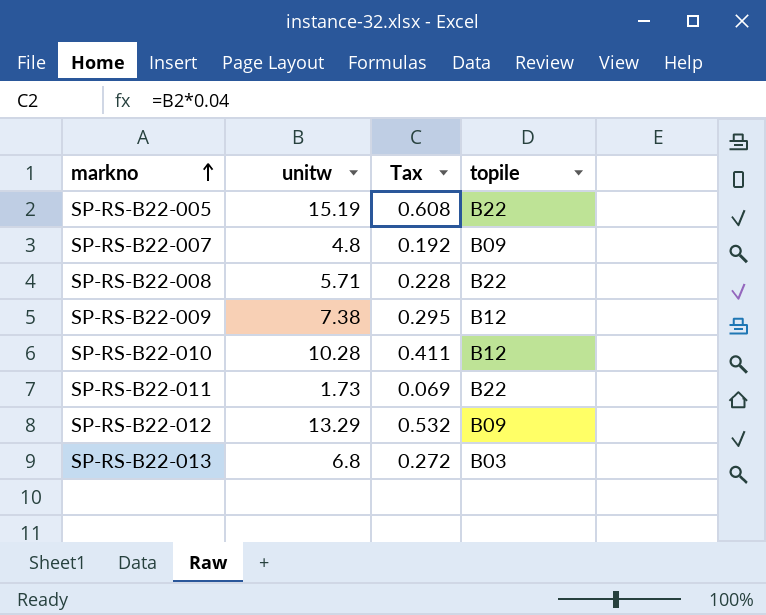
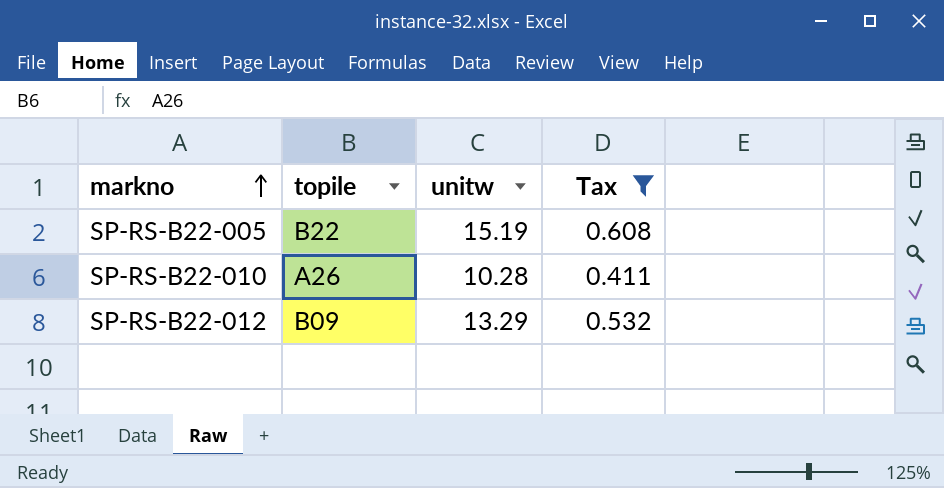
filter: none -> Tax >= 0.411
column topile | position: 4 -> 2
SP-RS-B22-010 | topile: B12 -> A26

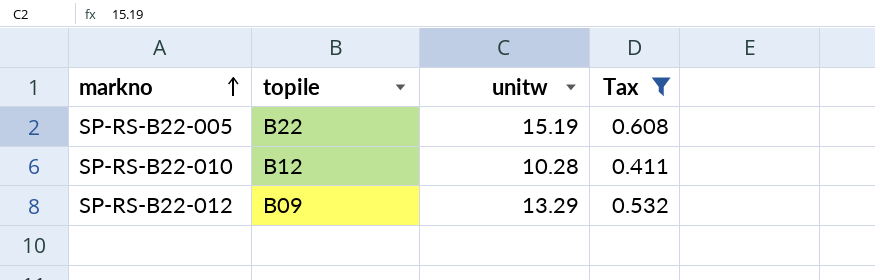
SP-RS-B22-010 | topile: A26 -> B12

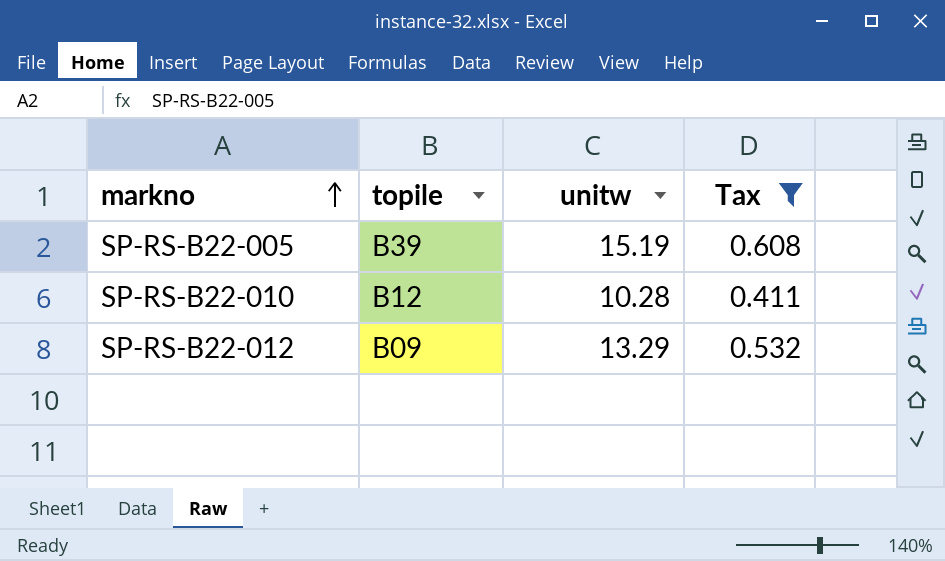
SP-RS-B22-005 | topile: B22 -> B39

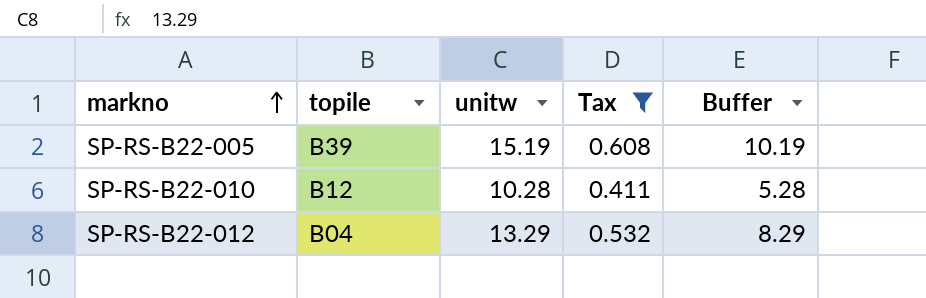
column Buffer | formula: none -> [unitw] - 5
SP-RS-B22-012 | topile: B09 -> B04

